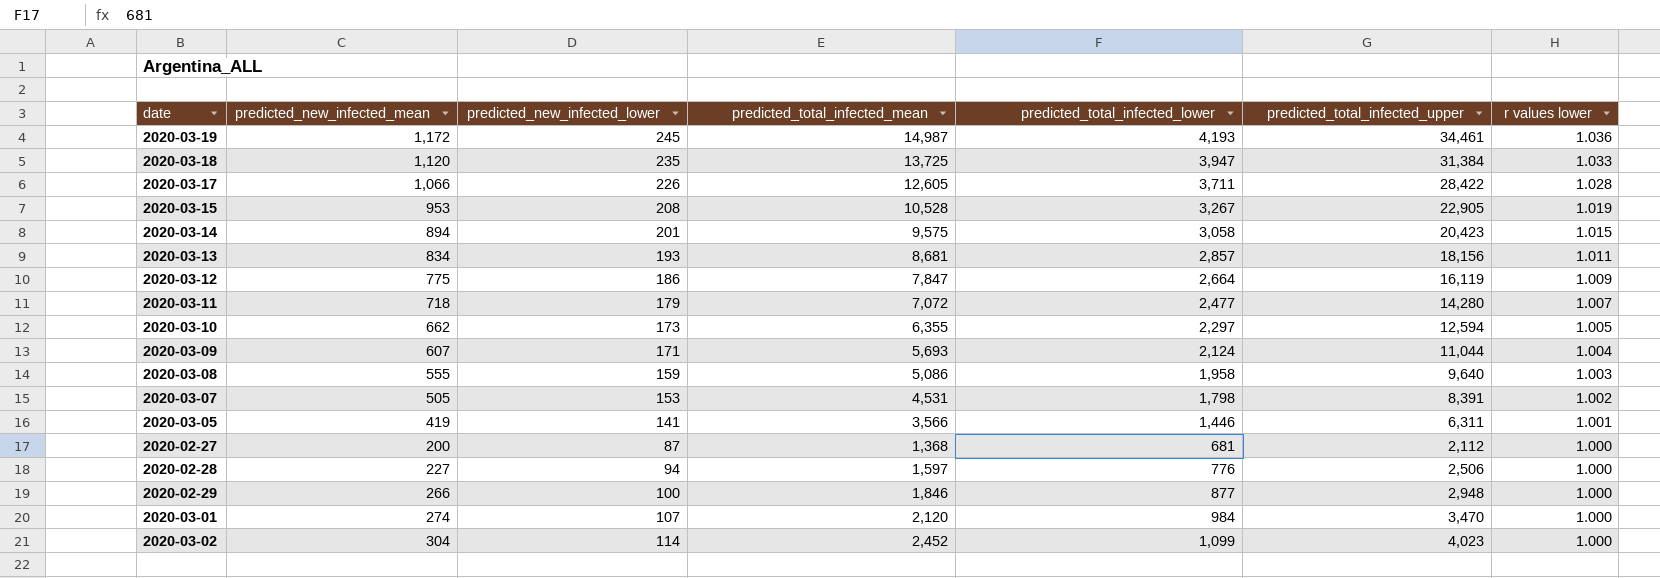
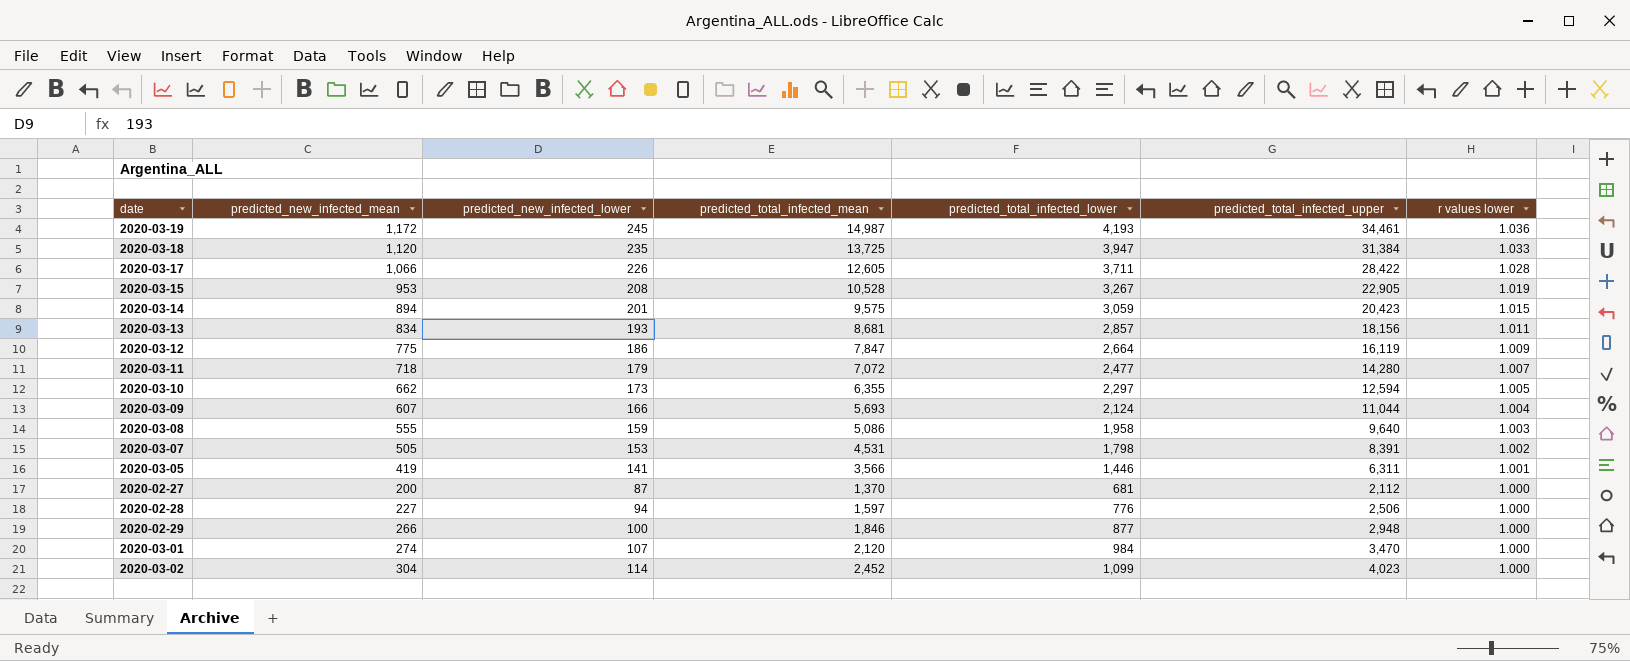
2020-03-14 | predicted_total_infected_lower: 3,058 -> 3,059
2020-03-09 | predicted_new_infected_lower: 171 -> 166
2020-02-27 | predicted_total_infected_mean: 1,368 -> 1,370

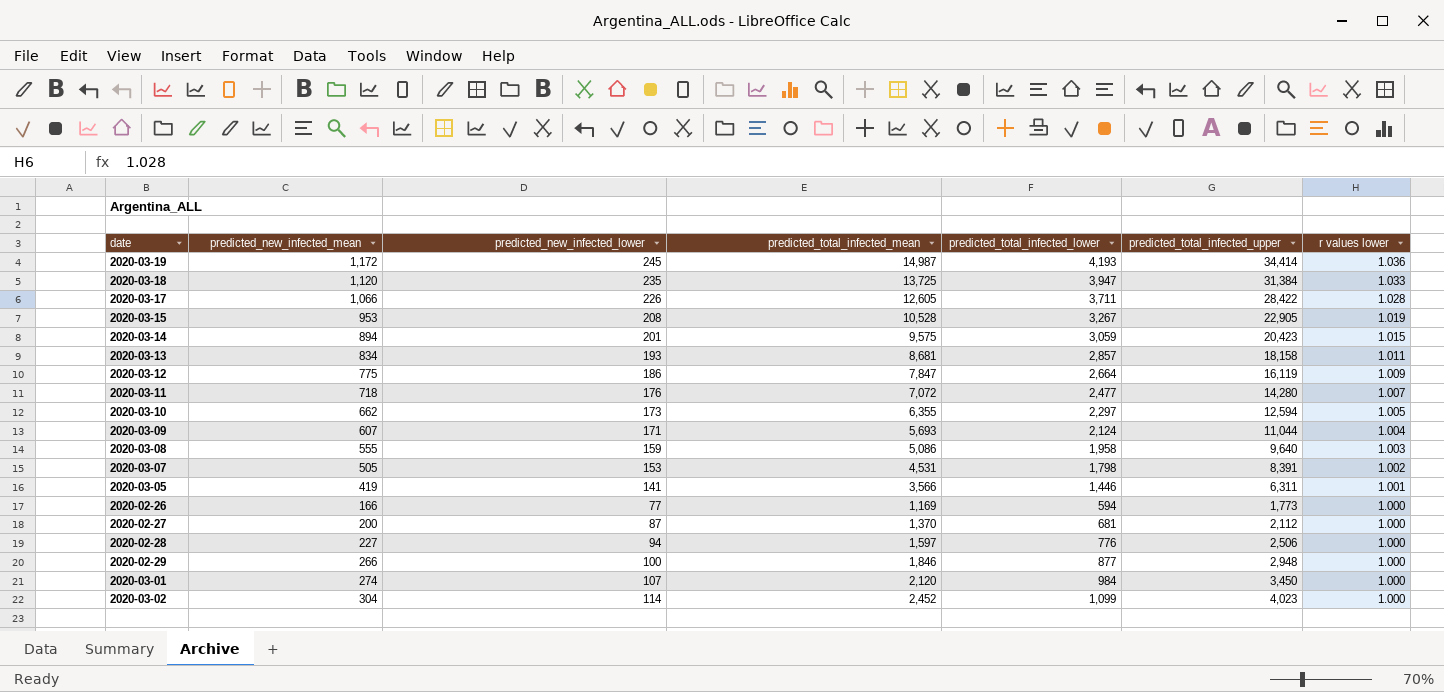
2020-03-19 | predicted_total_infected_upper: 34,461 -> 34,414
2020-03-13 | predicted_total_infected_upper: 18,156 -> 18,158
2020-03-11 | predicted_new_infected_lower: 179 -> 176
2020-03-09 | predicted_new_infected_lower: 166 -> 171
row 2020-02-26: none -> 166 | 77 | 1,169 | 594 | 1,773 | 1.000
2020-03-01 | predicted_total_infected_upper: 3,470 -> 3,450

